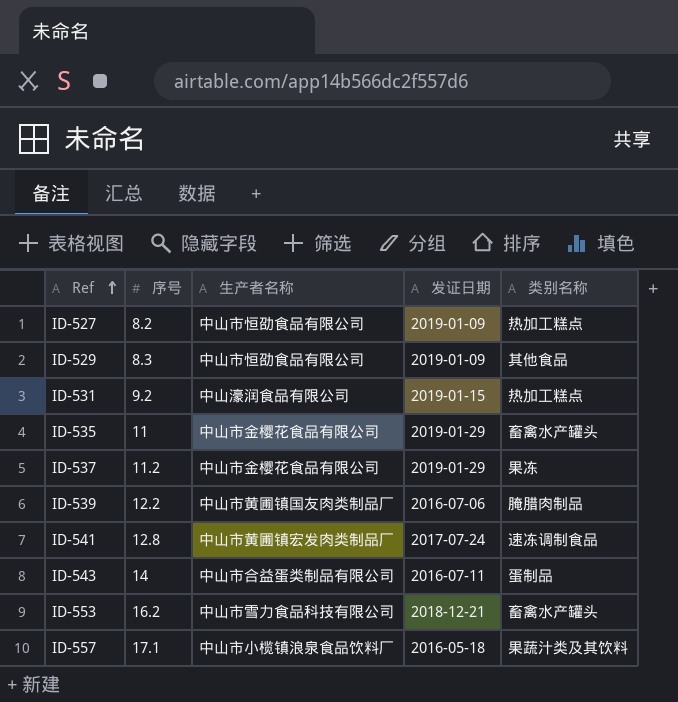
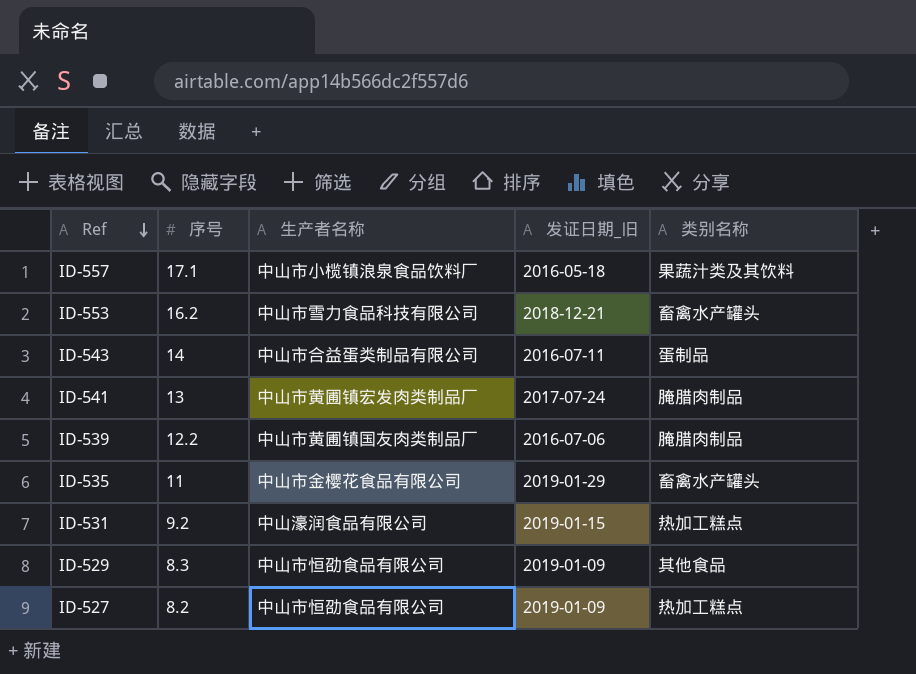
row order: Ref ascending -> Ref descending
column name: 发证日期 -> 发证日期_旧
row ID-537: 11.2 | 中山市金樱花食品有限公司 | 2019-01-29 | 果冻 -> none
ID-541 | 序号: 12.8 -> 13
ID-541 | 类别名称: 速冻调制食品 -> 腌腊肉制品

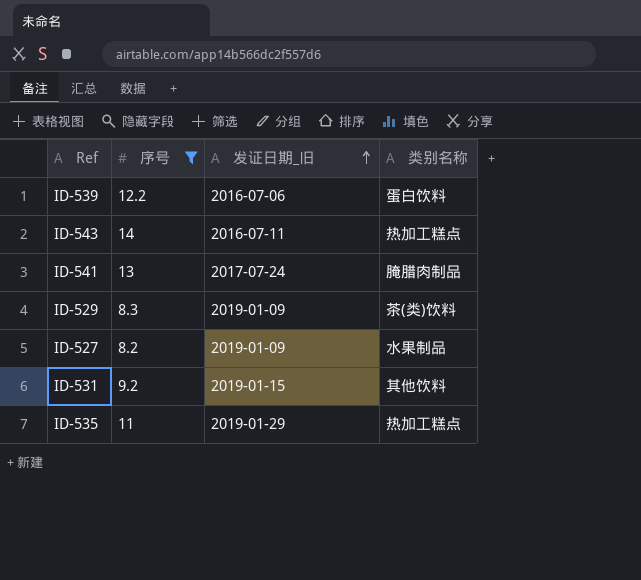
filter: none -> 序号 <= 14
row order: Ref descending -> 发证日期_旧 ascending
column 生产者名称 | position: 3 -> none
ID-539 | 类别名称: 腌腊肉制品 -> 蛋白饮料
ID-543 | 类别名称: 蛋制品 -> 热加工糕点
ID-529 | 类别名称: 其他食品 -> 茶(类)饮料
ID-527 | 类别名称: 热加工糕点 -> 水果制品
ID-531 | 类别名称: 热加工糕点 -> 其他饮料
ID-535 | 类别名称: 畜禽水产罐头 -> 热加工糕点

